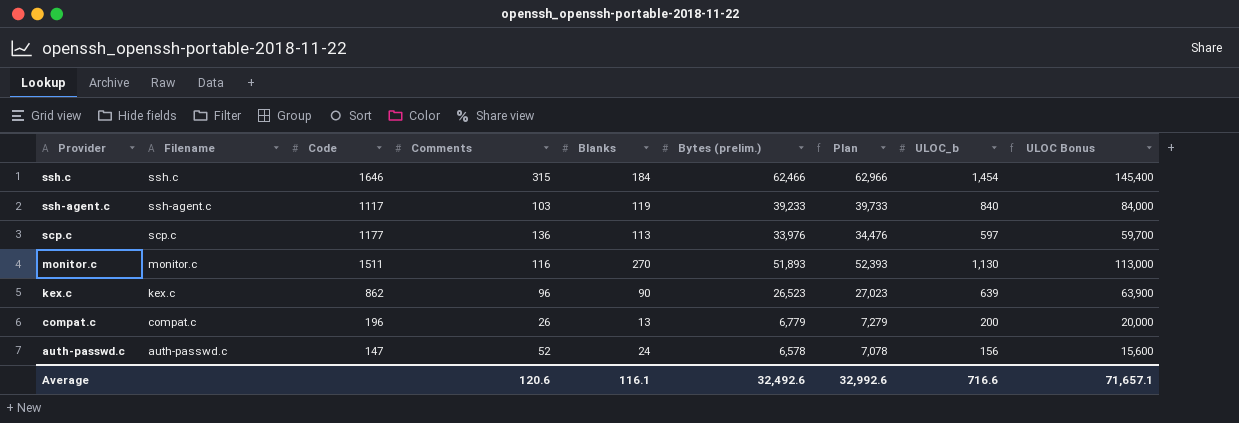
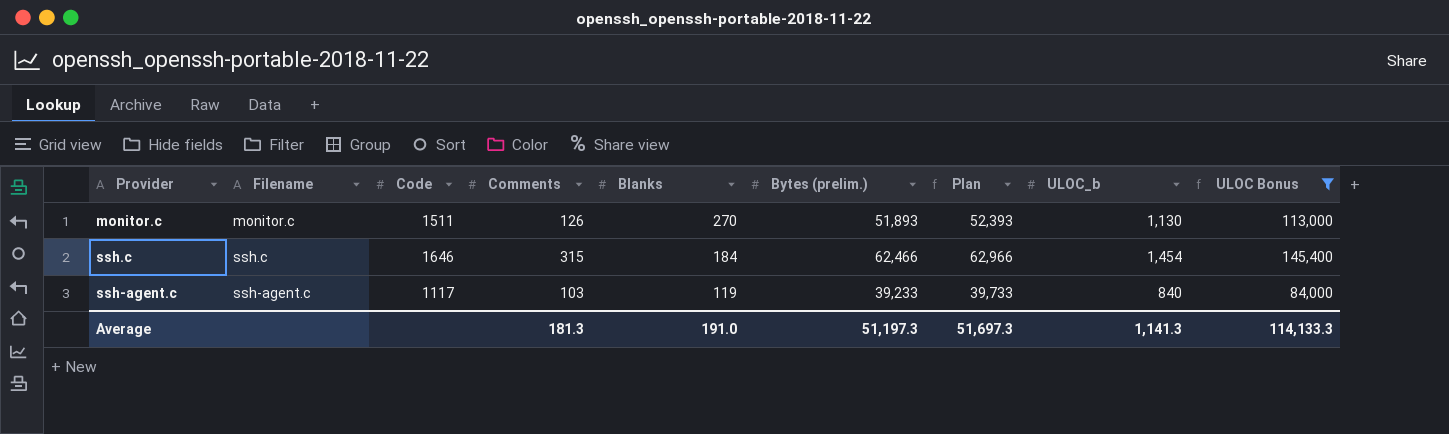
filter: none -> ULOC Bonus >= 84,000
row order: Provider descending -> Blanks descending
monitor.c | Comments: 116 -> 126
Average | Comments: 120.6 -> 181.3
Average | Blanks: 116.1 -> 191.0
Average | Bytes (prelim.): 32,492.6 -> 51,197.3
Average | Plan: 32,992.6 -> 51,697.3
Average | ULOC_b: 716.6 -> 1,141.3
Average | ULOC Bonus: 71,657.1 -> 114,133.3

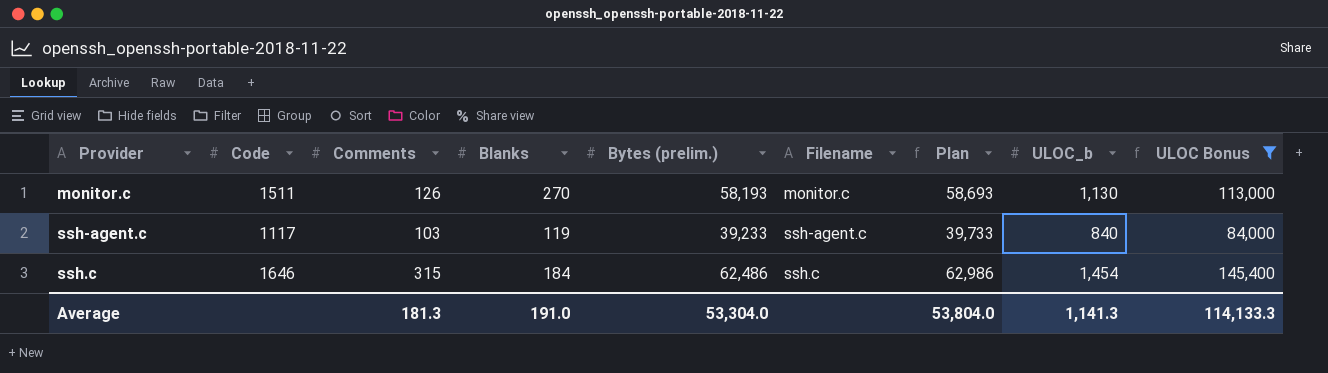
row order: Blanks descending -> Provider ascending
column Filename | position: 2 -> 6
monitor.c | Bytes (prelim.): 51,893 -> 58,193
monitor.c | Plan: 52,393 -> 58,693
ssh.c | Bytes (prelim.): 62,466 -> 62,486
ssh.c | Plan: 62,966 -> 62,986
Average | Bytes (prelim.): 51,197.3 -> 53,304.0
Average | Plan: 51,697.3 -> 53,804.0

